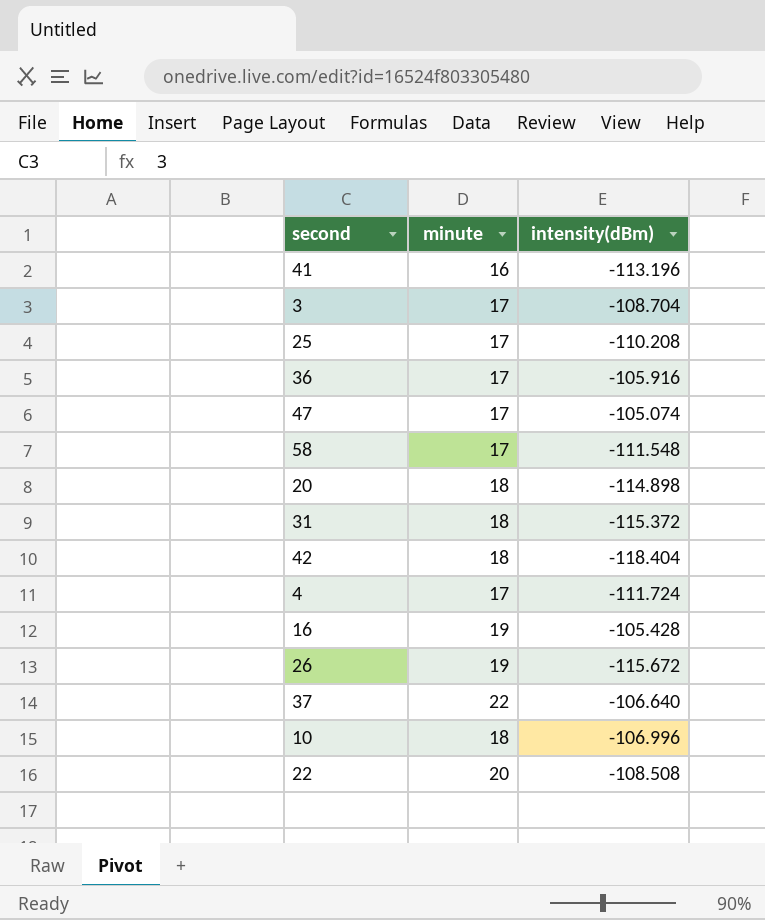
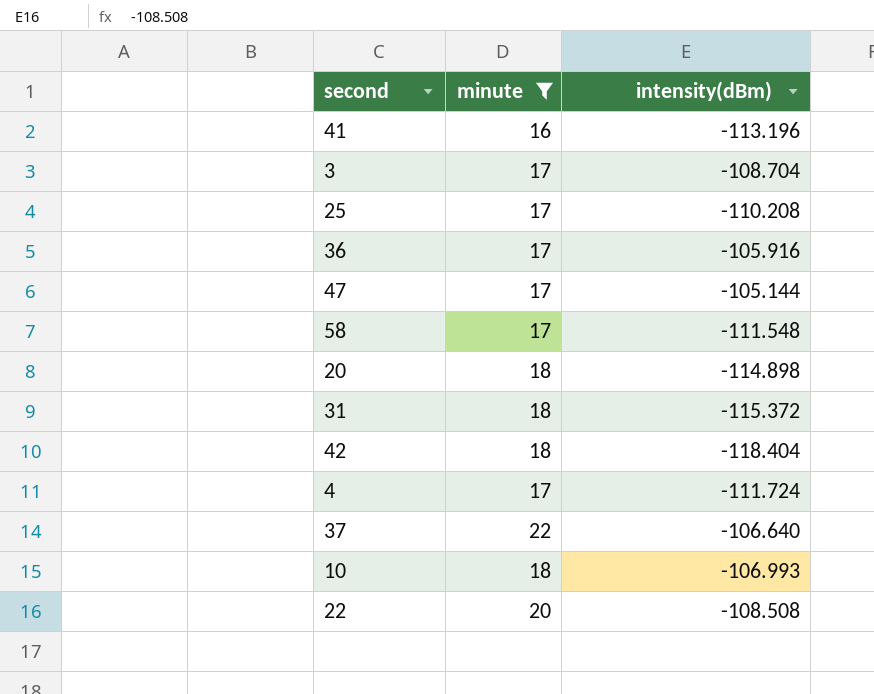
filter: none -> minute != 19
47 | intensity(dBm): -105.074 -> -105.144
10 | intensity(dBm): -106.996 -> -106.993

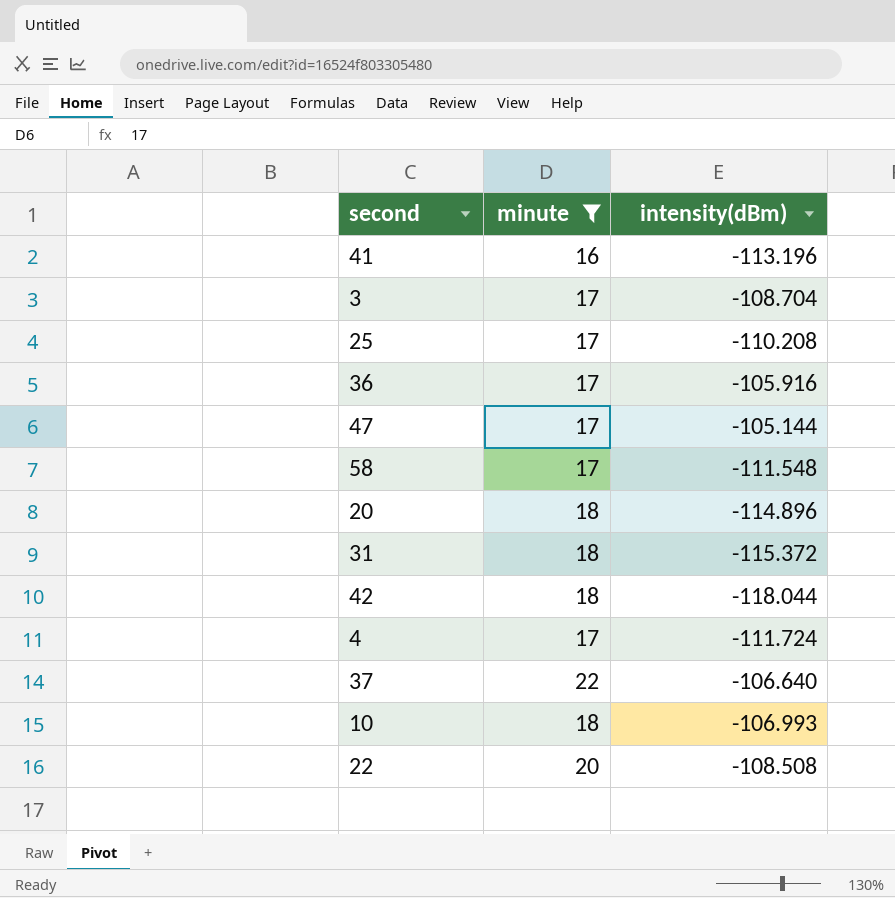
20 | intensity(dBm): -114.898 -> -114.896
42 | intensity(dBm): -118.404 -> -118.044

